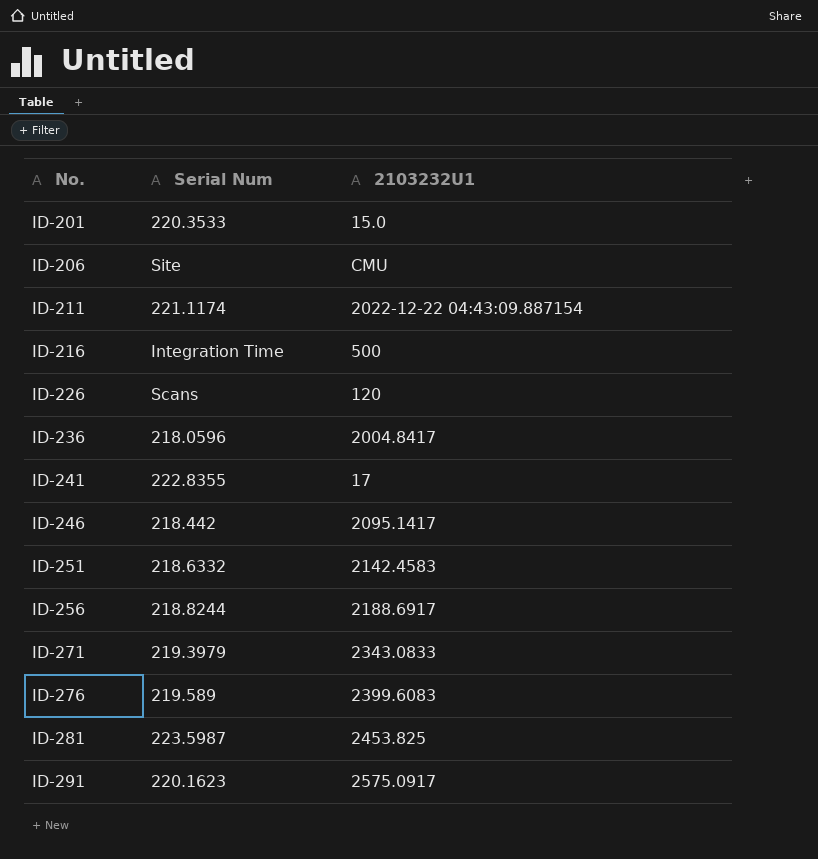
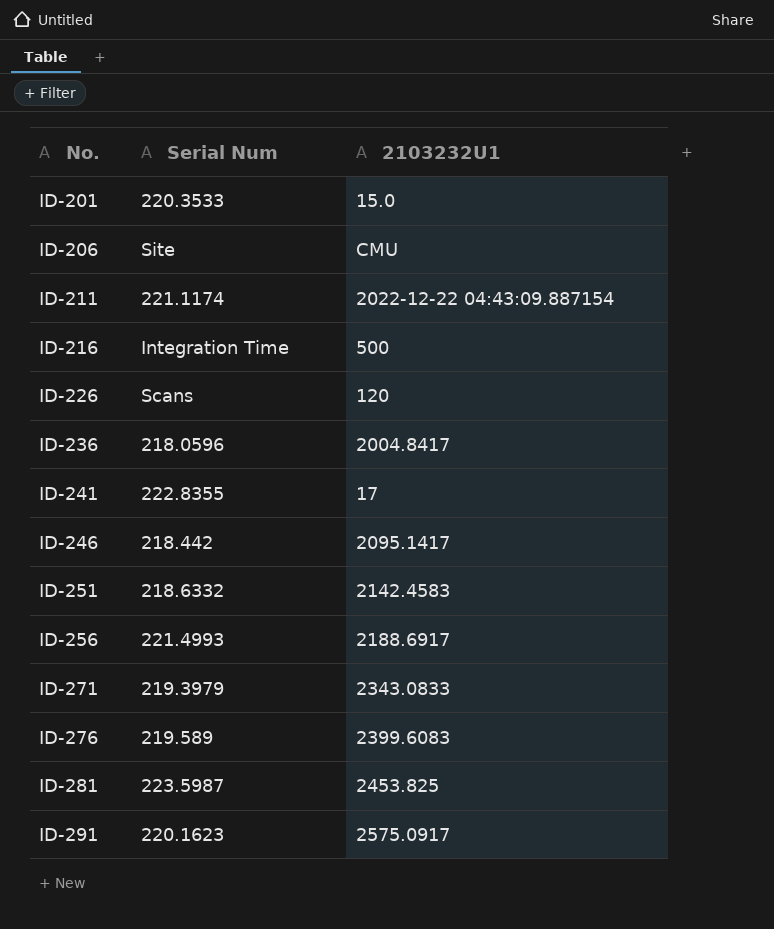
ID-256 | Serial Num: 218.8244 -> 221.4993

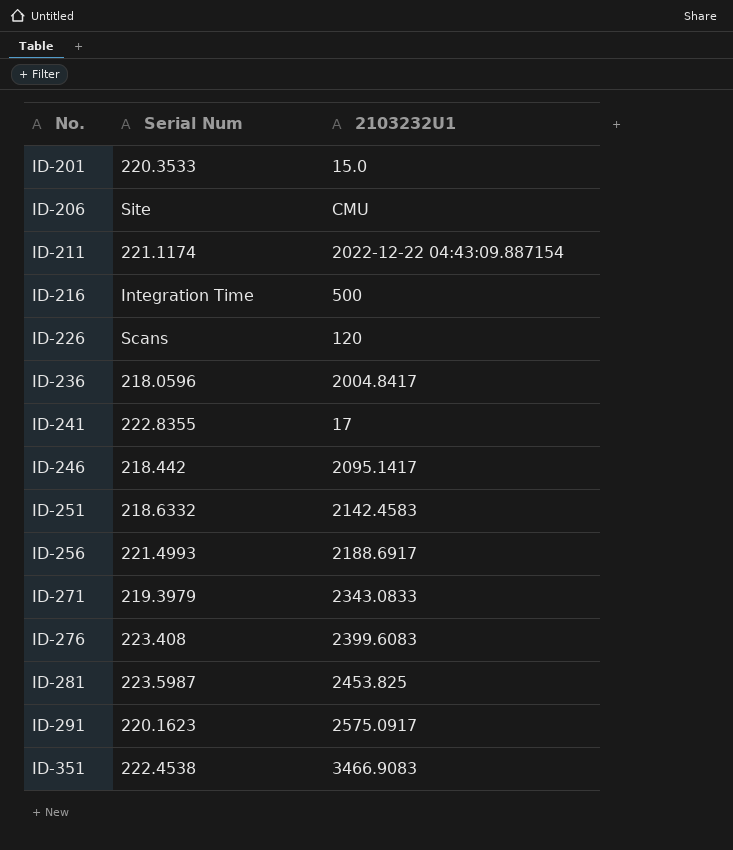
ID-276 | Serial Num: 219.589 -> 223.408
row ID-351: none -> 222.4538 | 3466.9083

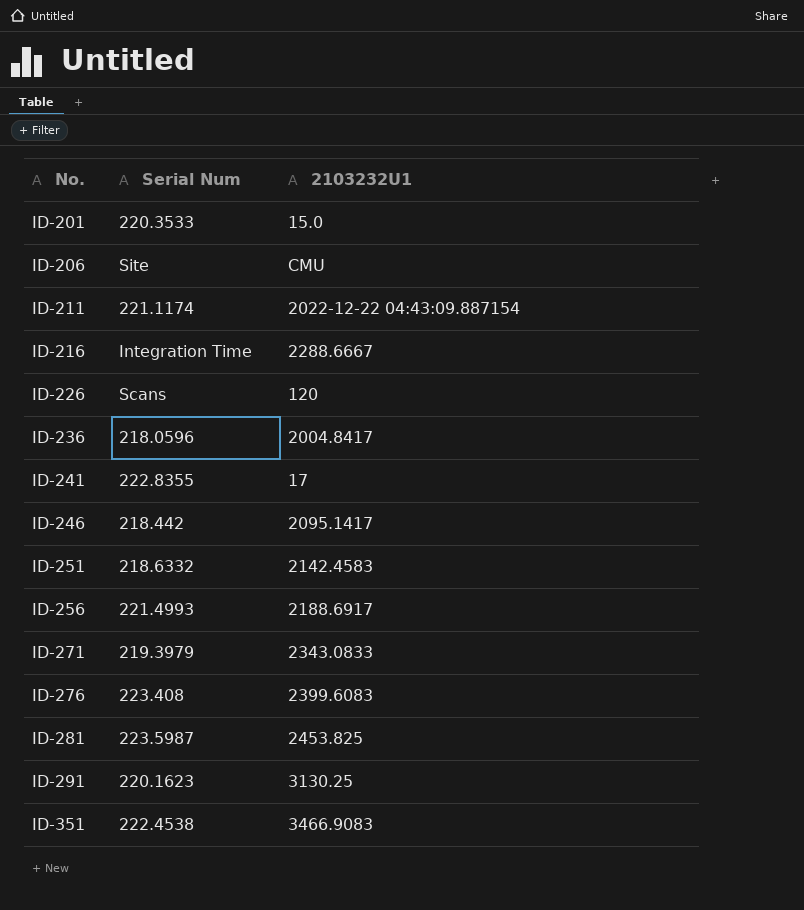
ID-216 | 2103232U1: 500 -> 2288.6667
ID-291 | 2103232U1: 2575.0917 -> 3130.25

